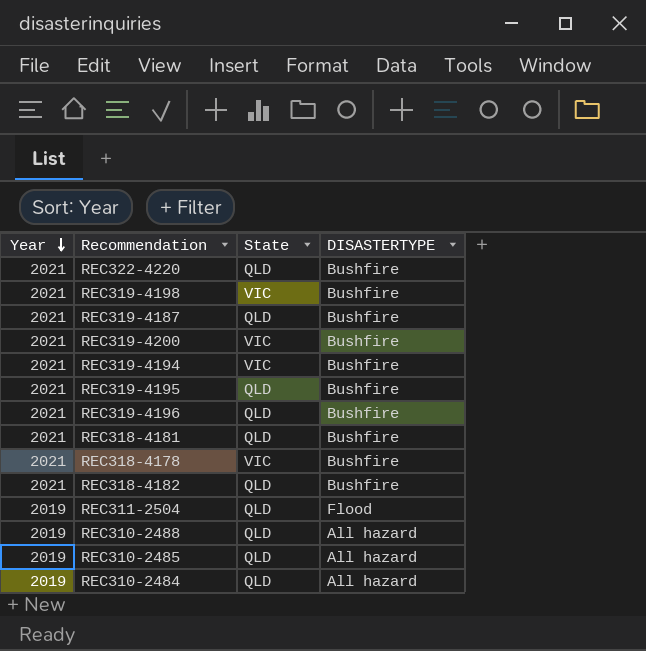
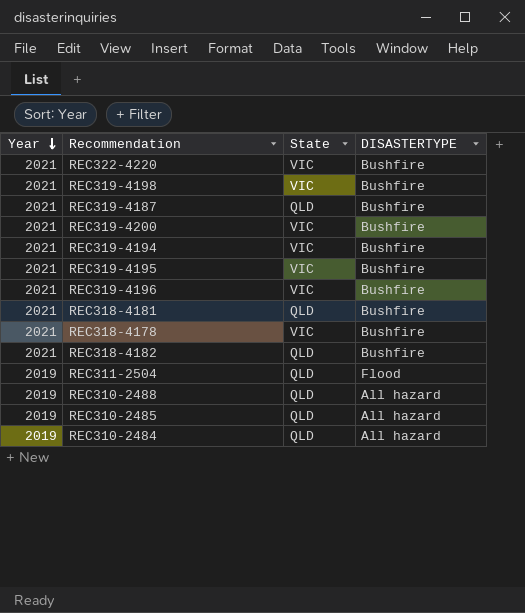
REC322-4220 | State: QLD -> VIC
REC319-4195 | State: QLD -> VIC
REC319-4196 | State: QLD -> VIC

